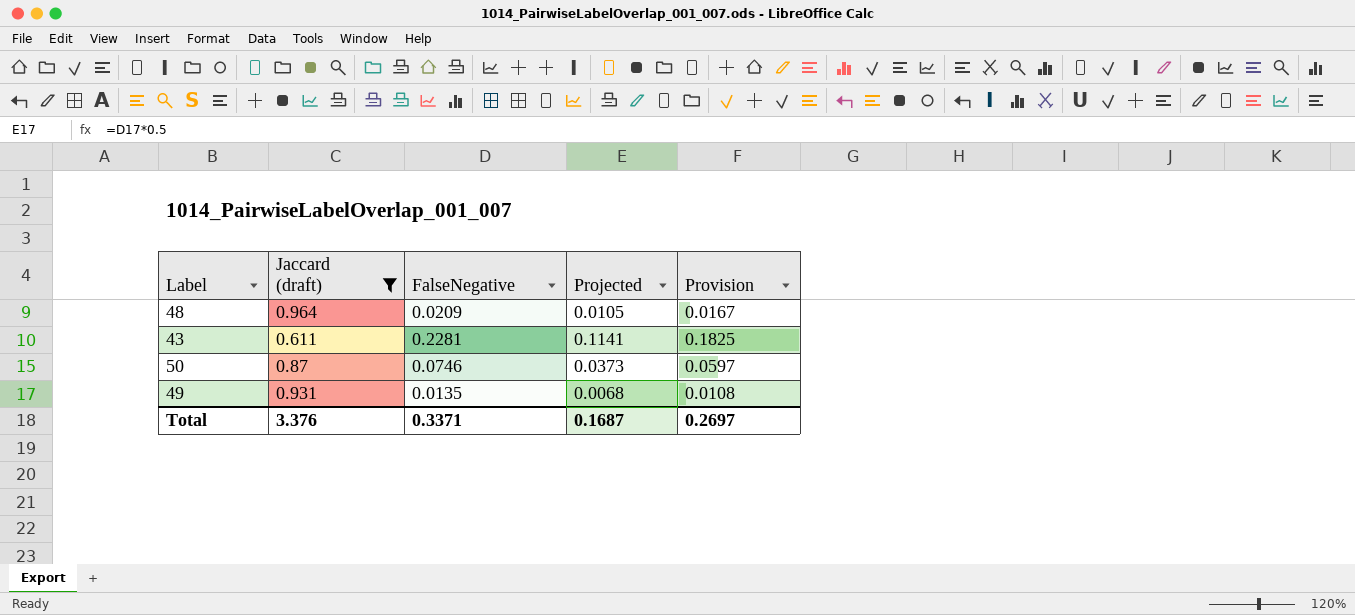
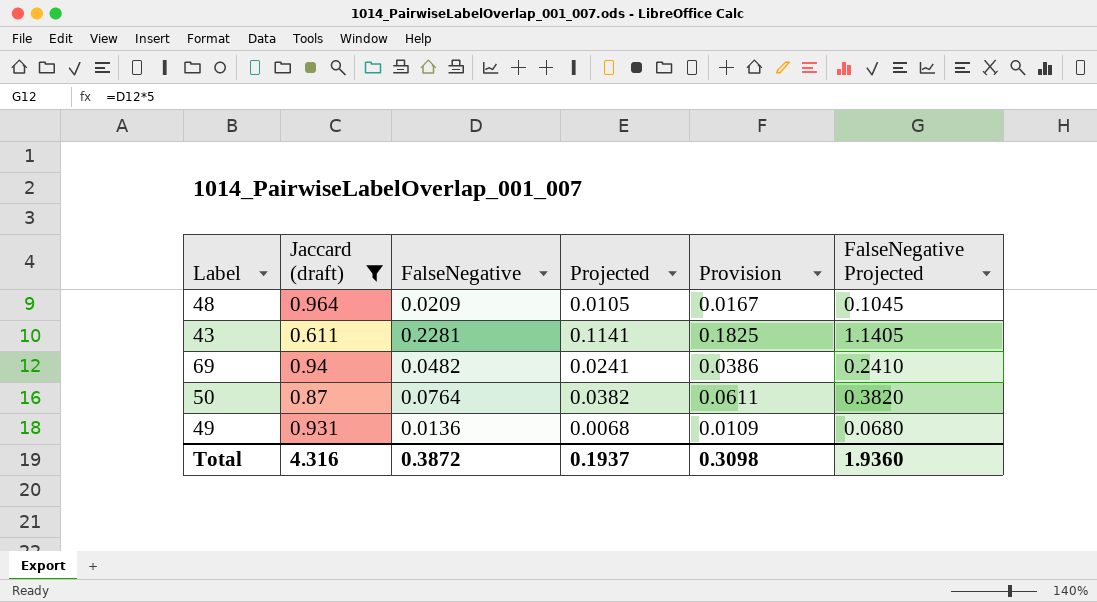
column FalseNegative Projected | formula: none -> [FalseNegative] * 5
row 69: none -> 0.94 | 0.0482 | 0.0241 | 0.0386 | 0.2410
50 | FalseNegative: 0.0746 -> 0.0764
50 | Projected: 0.0373 -> 0.0382
50 | Provision: 0.0597 -> 0.0611
49 | FalseNegative: 0.0135 -> 0.0136
49 | Provision: 0.0108 -> 0.0109
Total | Jaccard (draft): 3.376 -> 4.316
Total | FalseNegative: 0.3371 -> 0.3872
Total | Projected: 0.1687 -> 0.1937
Total | Provision: 0.2697 -> 0.3098

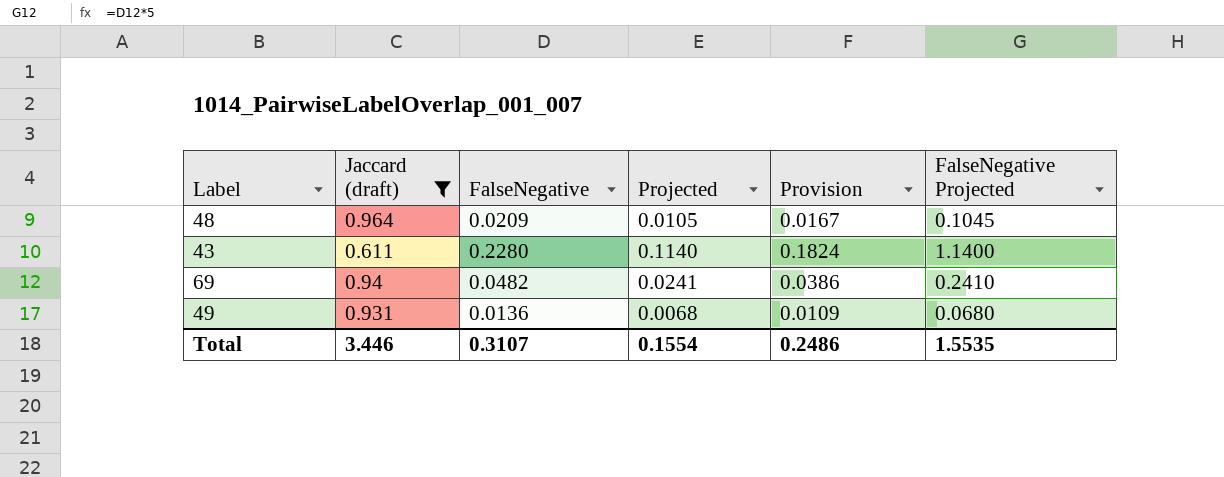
row 50: 0.87 | 0.0764 | 0.0382 | 0.0611 | 0.3820 -> none
43 | FalseNegative: 0.2281 -> 0.2280
43 | Projected: 0.1141 -> 0.1140
43 | Provision: 0.1825 -> 0.1824
43 | FalseNegative Projected: 1.1405 -> 1.1400
Total | Jaccard (draft): 4.316 -> 3.446
Total | FalseNegative: 0.3872 -> 0.3107
Total | Projected: 0.1937 -> 0.1554
Total | Provision: 0.3098 -> 0.2486
Total | FalseNegative Projected: 1.9360 -> 1.5535

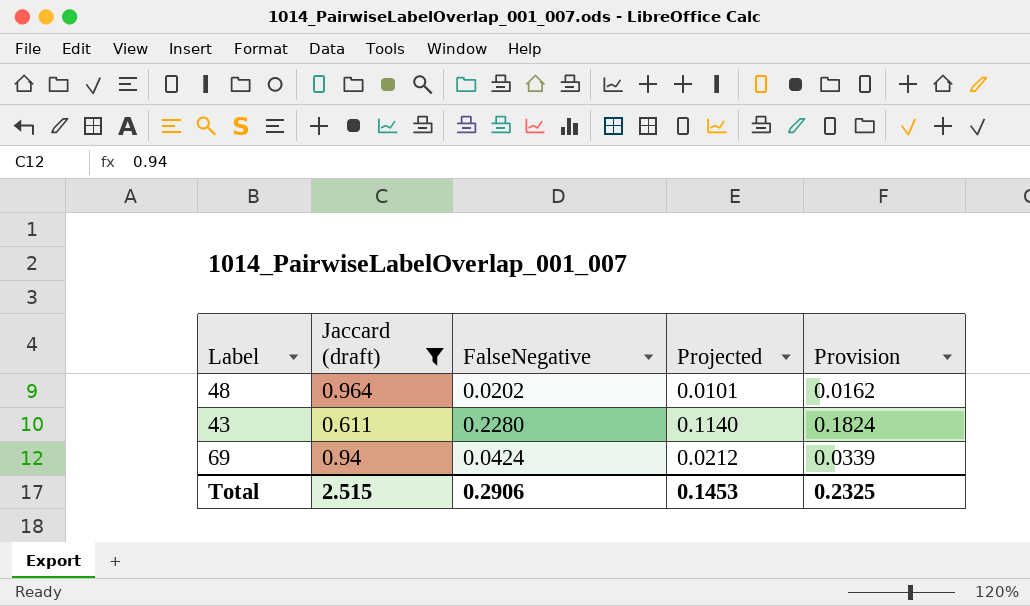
column FalseNegative Projected | formula: [FalseNegative] * 5 -> none
row 49: 0.931 | 0.0136 | 0.0068 | 0.0109 | 0.0680 -> none
48 | FalseNegative: 0.0209 -> 0.0202
48 | Projected: 0.0105 -> 0.0101
48 | Provision: 0.0167 -> 0.0162
69 | FalseNegative: 0.0482 -> 0.0424
69 | Projected: 0.0241 -> 0.0212
69 | Provision: 0.0386 -> 0.0339
Total | Jaccard (draft): 3.446 -> 2.515
Total | FalseNegative: 0.3107 -> 0.2906
Total | Projected: 0.1554 -> 0.1453
Total | Provision: 0.2486 -> 0.2325

